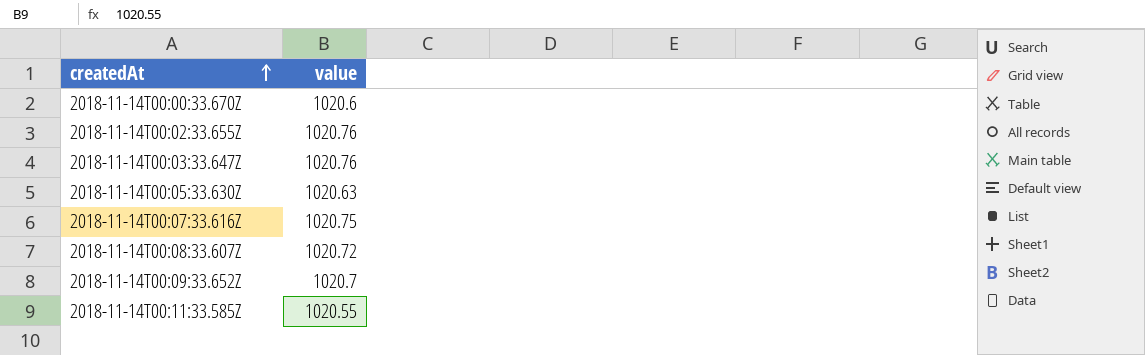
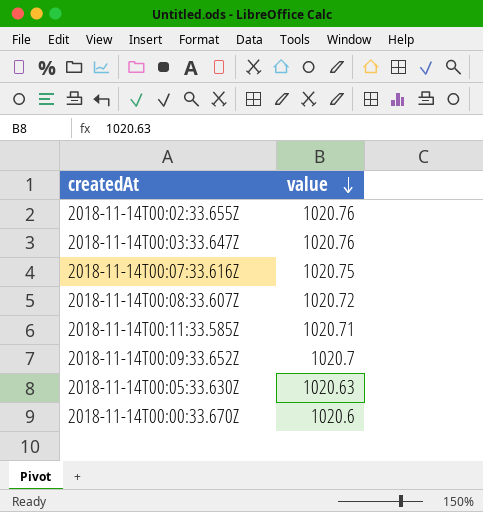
row order: createdAt ascending -> value descending
2018-11-14T00:11:33.585Z | value: 1020.55 -> 1020.71

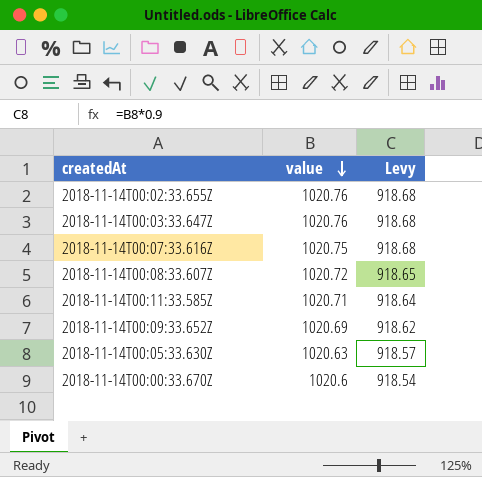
column Levy | formula: none -> [value] * 0.9
2018-11-14T00:09:33.652Z | value: 1020.7 -> 1020.69

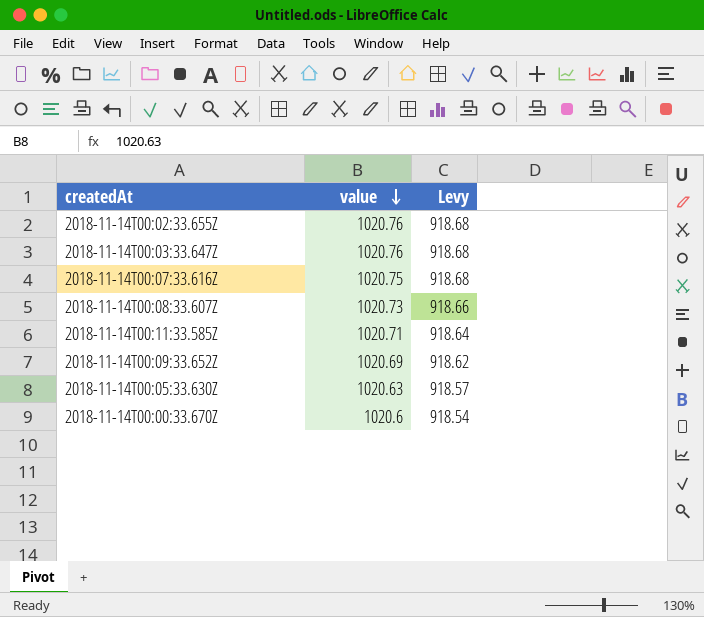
2018-11-14T00:08:33.607Z | value: 1020.72 -> 1020.73
2018-11-14T00:08:33.607Z | Levy: 918.65 -> 918.66

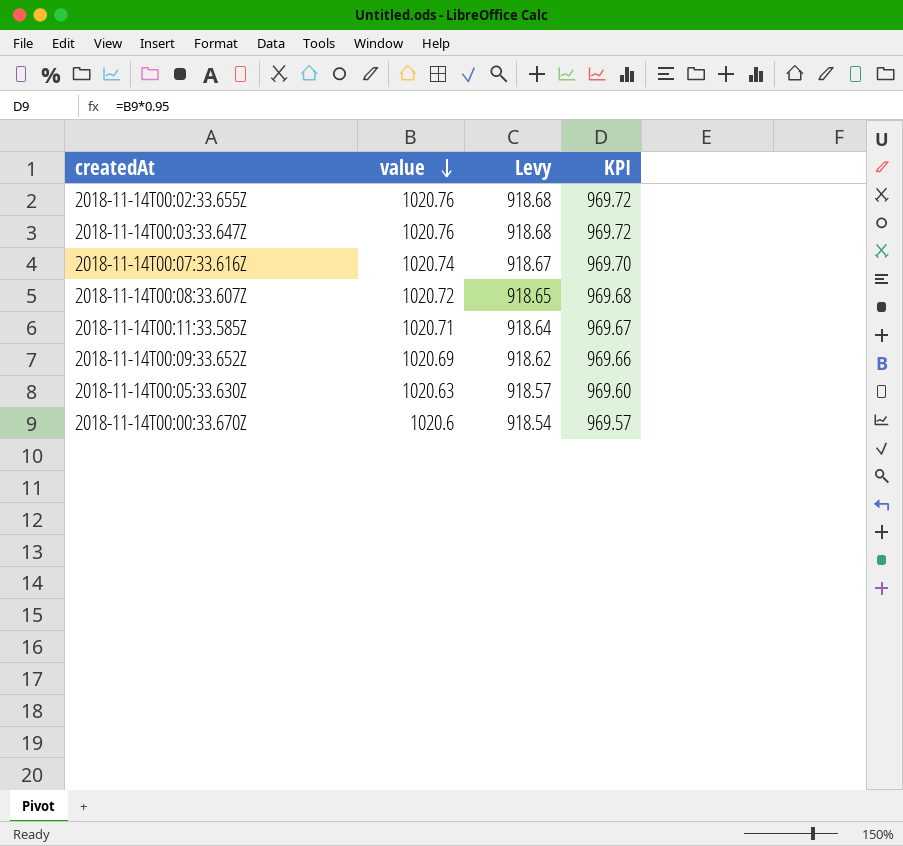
column KPI | formula: none -> [value] * 0.95
2018-11-14T00:07:33.616Z | value: 1020.75 -> 1020.74
2018-11-14T00:07:33.616Z | Levy: 918.68 -> 918.67
2018-11-14T00:08:33.607Z | value: 1020.73 -> 1020.72
2018-11-14T00:08:33.607Z | Levy: 918.66 -> 918.65

